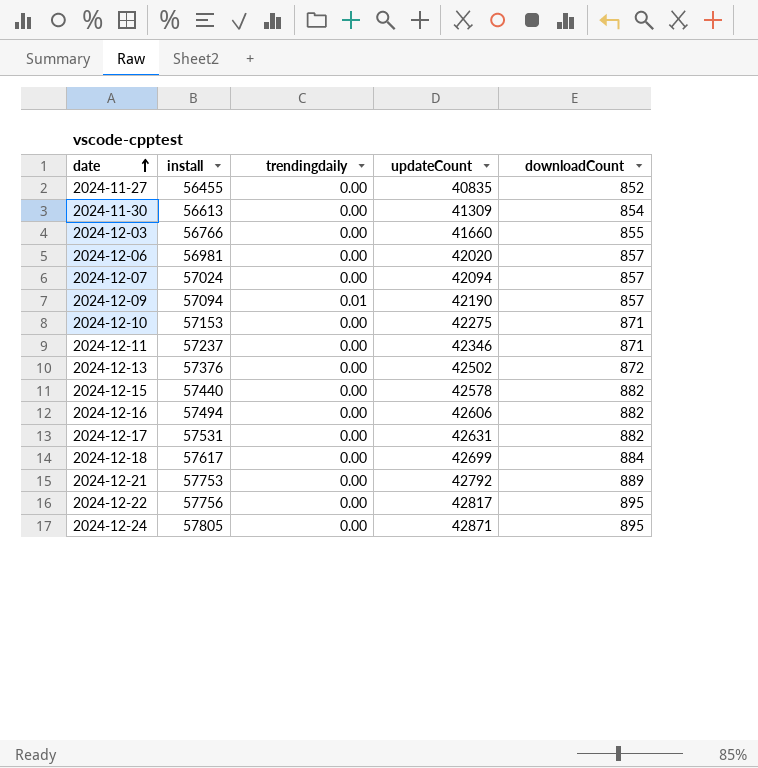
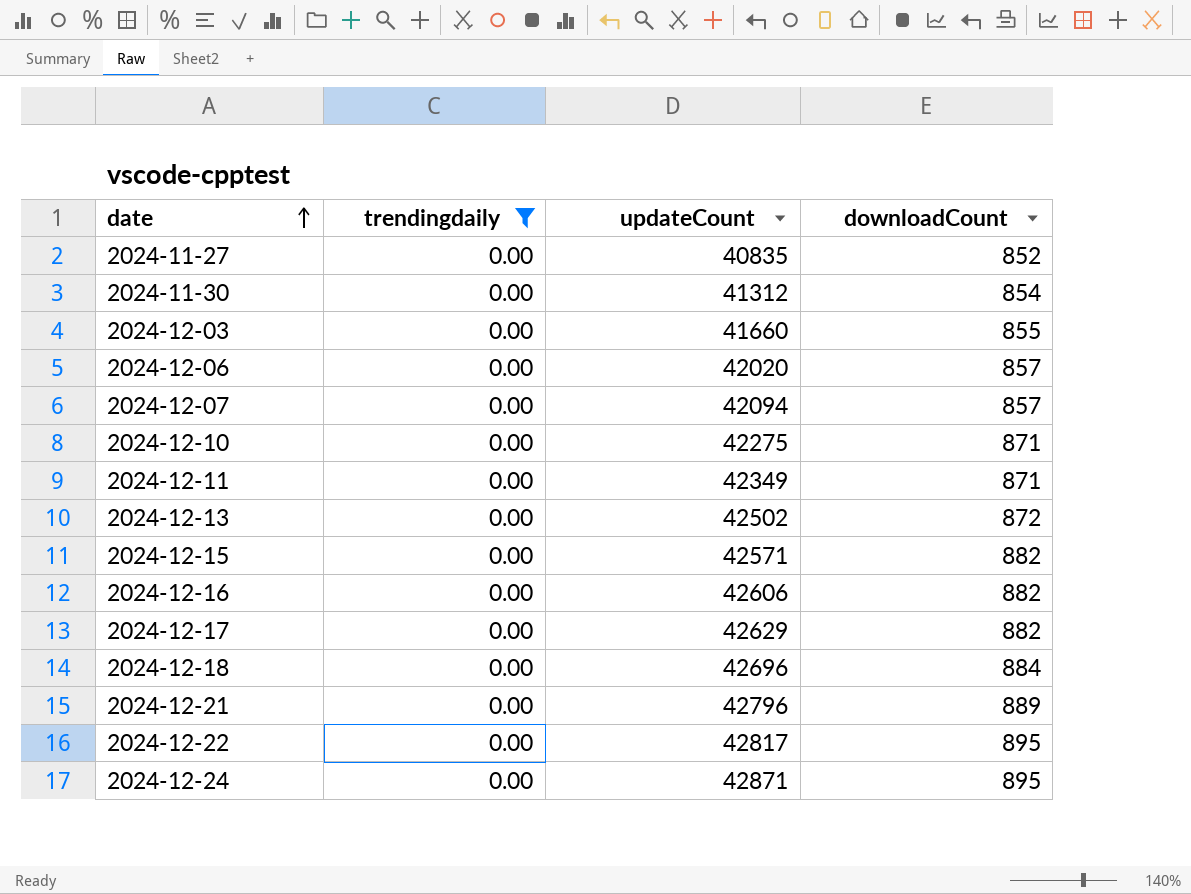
filter: none -> trendingdaily = 0.00
column install | position: 2 -> none
2024-11-30 | updateCount: 41309 -> 41312
2024-12-11 | updateCount: 42346 -> 42349
2024-12-15 | updateCount: 42578 -> 42571
2024-12-17 | updateCount: 42631 -> 42629
2024-12-18 | updateCount: 42699 -> 42696
2024-12-21 | updateCount: 42792 -> 42796

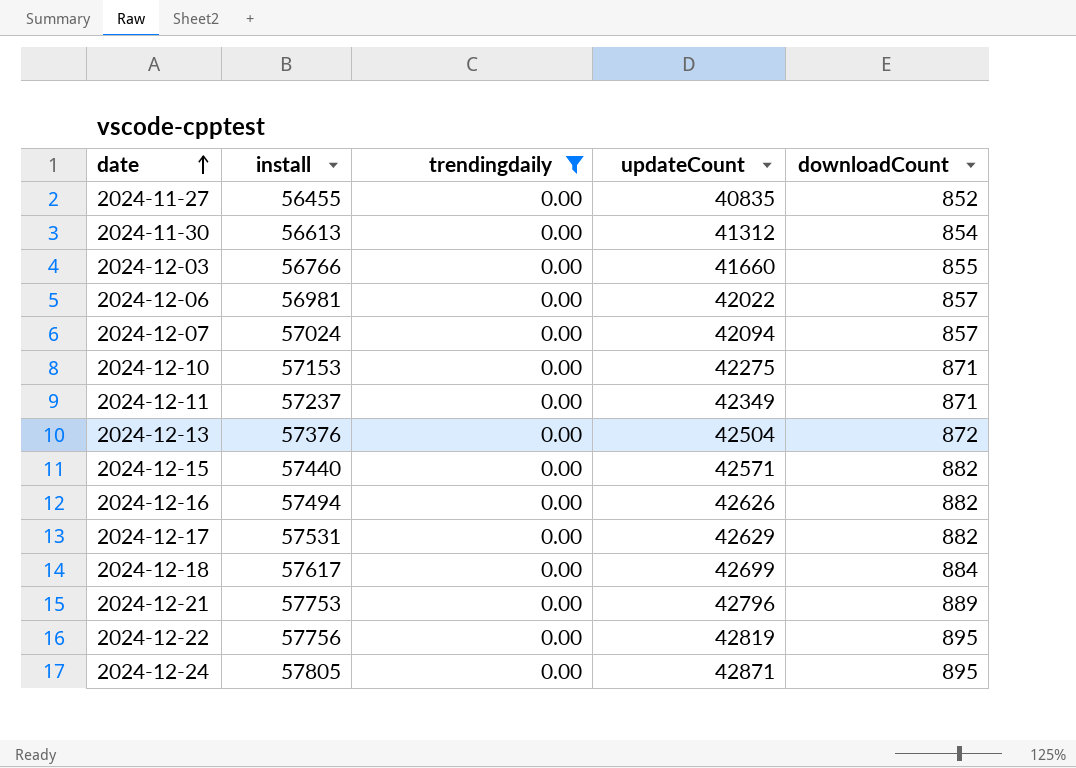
column install | position: none -> 2
2024-12-06 | updateCount: 42020 -> 42022
2024-12-13 | updateCount: 42502 -> 42504
2024-12-16 | updateCount: 42606 -> 42626
2024-12-18 | updateCount: 42696 -> 42699
2024-12-22 | updateCount: 42817 -> 42819

